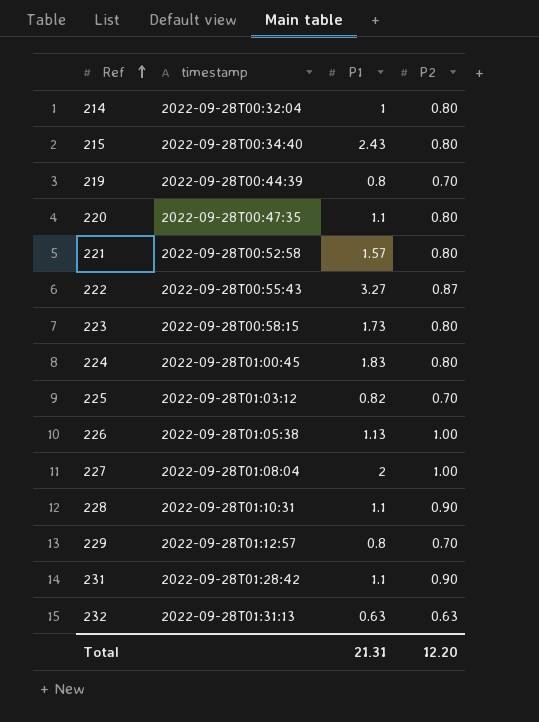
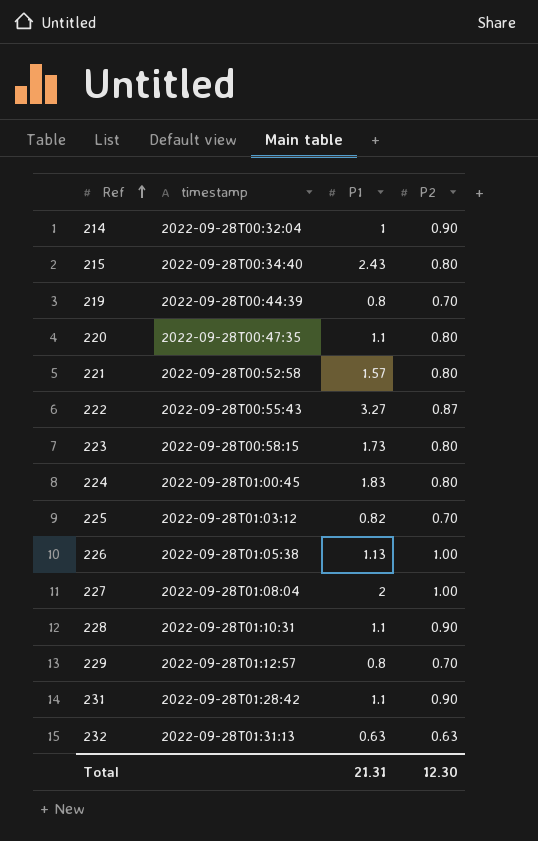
214 | P2: 0.80 -> 0.90
Total | P2: 12.20 -> 12.30

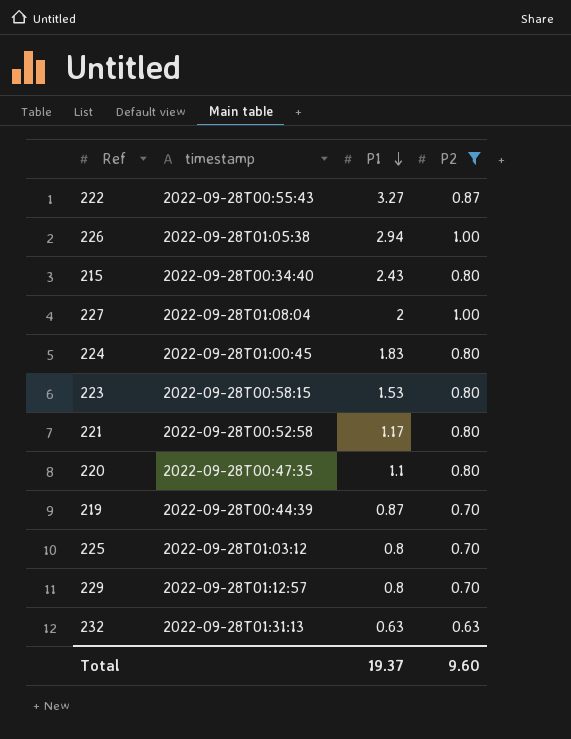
filter: none -> P2 != 0.90
row order: Ref ascending -> P1 descending
226 | P1: 1.13 -> 2.94
223 | P1: 1.73 -> 1.53
221 | P1: 1.57 -> 1.17
219 | P1: 0.8 -> 0.87
225 | P1: 0.82 -> 0.8
Total | P1: 21.31 -> 19.37
Total | P2: 12.30 -> 9.60

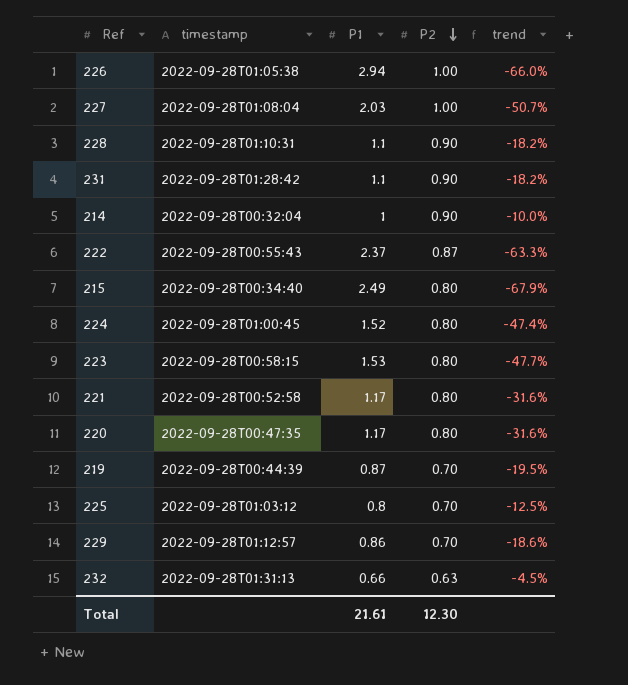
filter: P2 != 0.90 -> none
row order: P1 descending -> P2 descending
column trend | formula: none -> ([P2] - [P1]) / [P1]
227 | P1: 2 -> 2.03
222 | P1: 3.27 -> 2.37
215 | P1: 2.43 -> 2.49
224 | P1: 1.83 -> 1.52
220 | P1: 1.1 -> 1.17
229 | P1: 0.8 -> 0.86
232 | P1: 0.63 -> 0.66
Total | P1: 19.37 -> 21.61
Total | P2: 9.60 -> 12.30

